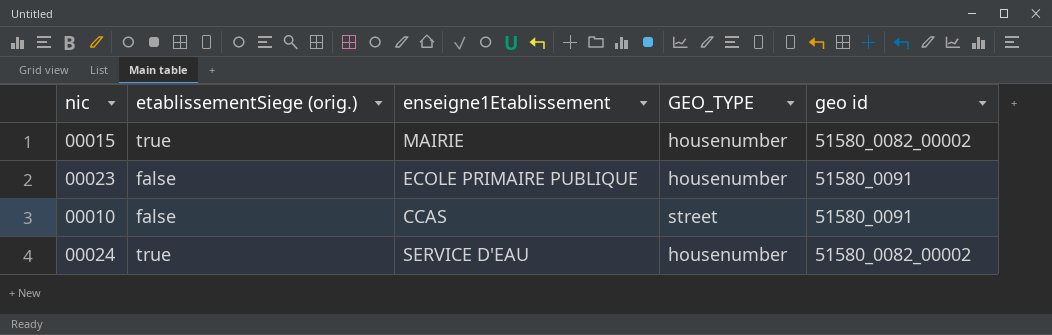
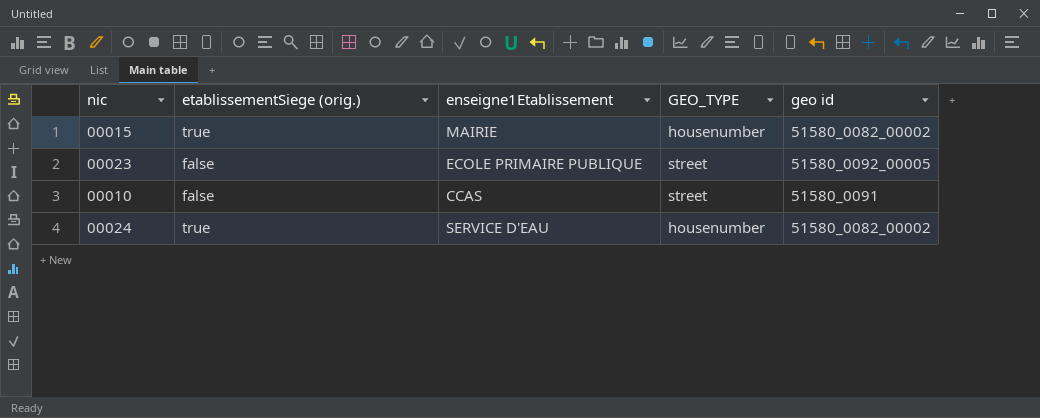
00023 | GEO_TYPE: housenumber -> street
00023 | geo id: 51580_0091 -> 51580_0092_00005

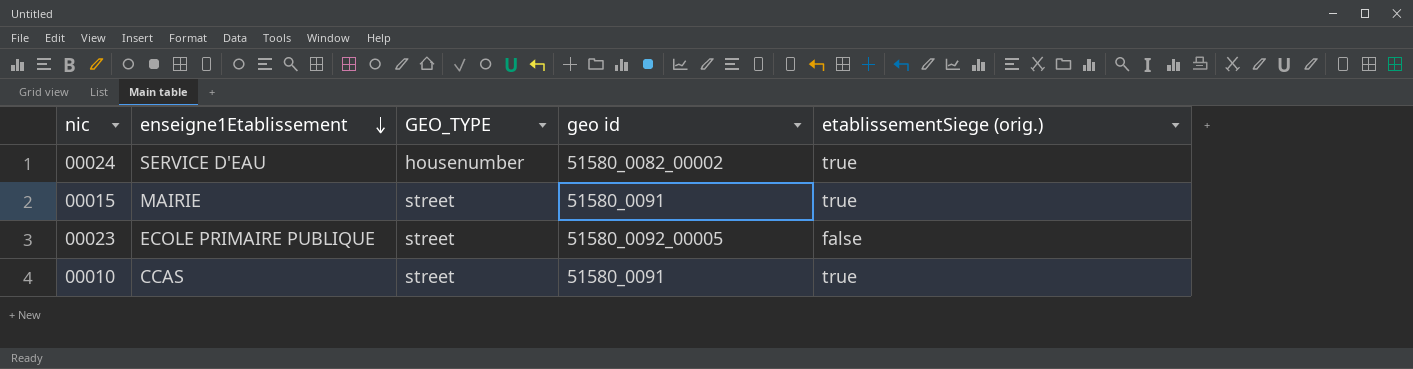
row order: none -> enseigne1Etablissement descending
column etablissementSiege (orig.) | position: 2 -> 5
00015 | GEO_TYPE: housenumber -> street
00015 | geo id: 51580_0082_00002 -> 51580_0091
00010 | etablissementSiege (orig.): false -> true

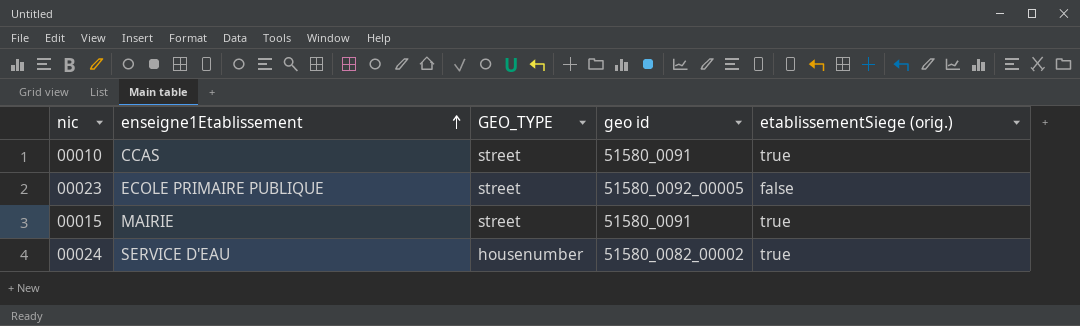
row order: enseigne1Etablissement descending -> enseigne1Etablissement ascending

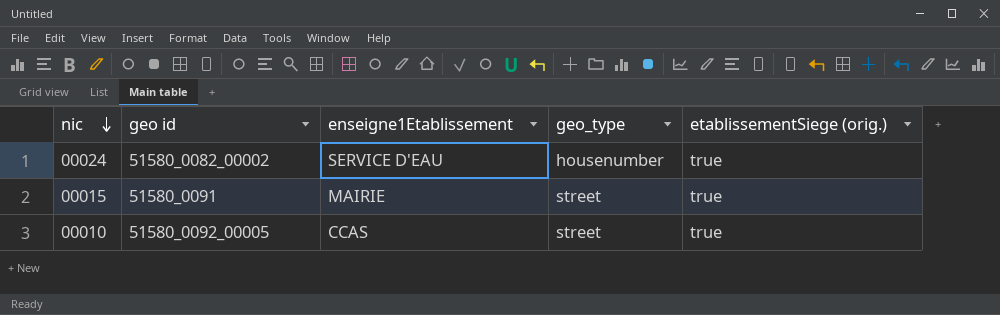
row order: enseigne1Etablissement ascending -> nic descending
column geo id | position: 4 -> 2
column name: GEO_TYPE -> geo_type
row 00023: ECOLE PRIMAIRE PUBLIQUE | street | 51580_0092_00005 | false -> none
00010 | geo id: 51580_0091 -> 51580_0092_00005

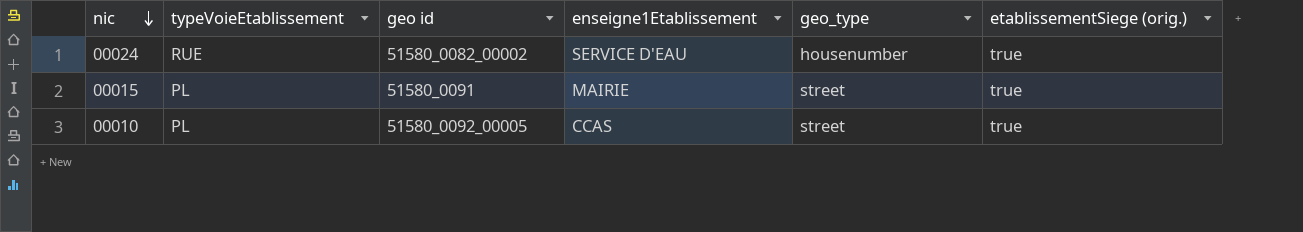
column typeVoieEtablissement | position: none -> 2

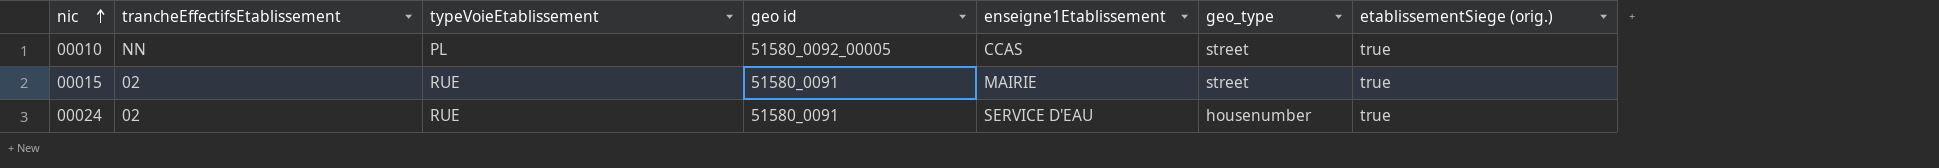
row order: nic descending -> nic ascending
column trancheEffectifsEtablissement | position: none -> 2
00015 | typeVoieEtablissement: PL -> RUE
00024 | geo id: 51580_0082_00002 -> 51580_0091

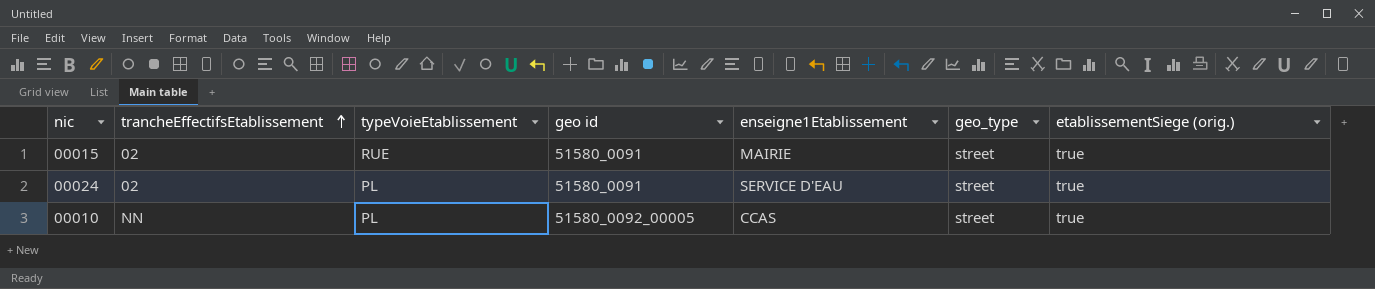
row order: nic ascending -> trancheEffectifsEtablissement ascending
00024 | typeVoieEtablissement: RUE -> PL
00024 | geo_type: housenumber -> street

